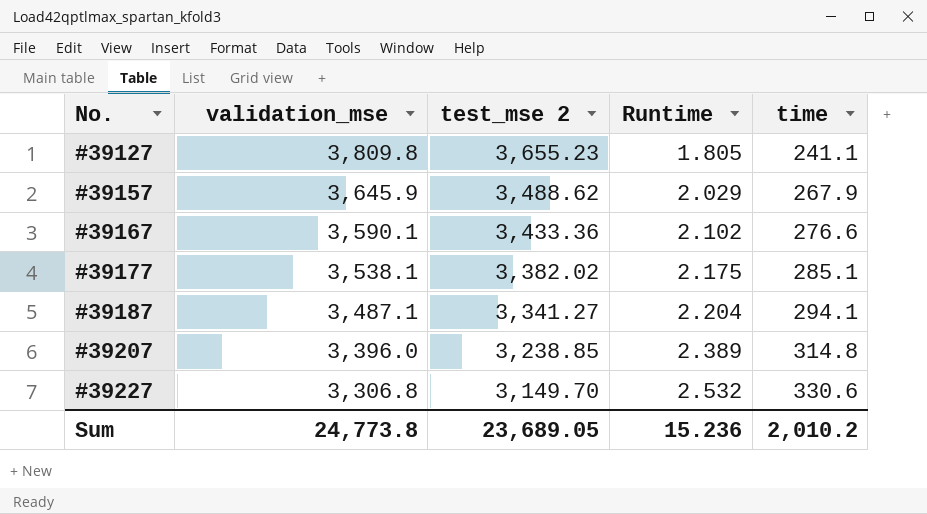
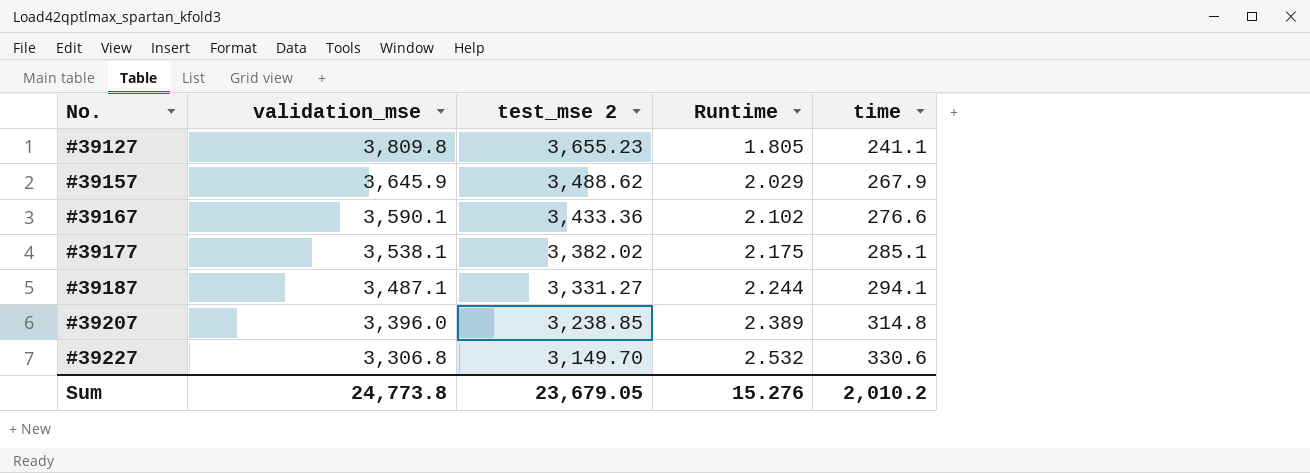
#39187 | test_mse 2: 3,341.27 -> 3,331.27
#39187 | Runtime: 2.204 -> 2.244
Sum | test_mse 2: 23,689.05 -> 23,679.05
Sum | Runtime: 15.236 -> 15.276

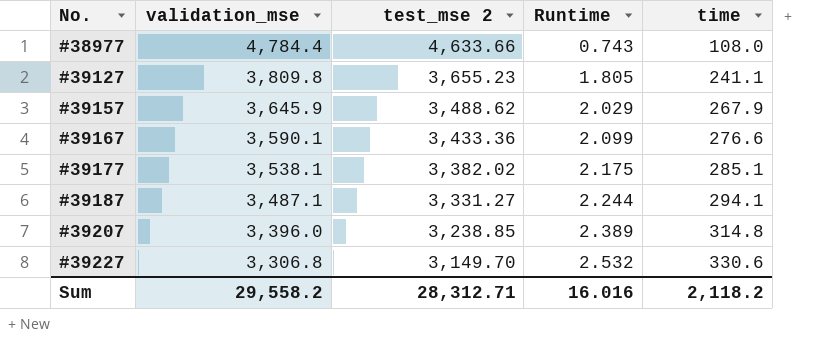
row #38977: none -> 4,784.4 | 4,633.66 | 0.743 | 108.0
#39167 | Runtime: 2.102 -> 2.099
Sum | validation_mse: 24,773.8 -> 29,558.2
Sum | test_mse 2: 23,679.05 -> 28,312.71
Sum | Runtime: 15.276 -> 16.016
Sum | time: 2,010.2 -> 2,118.2

